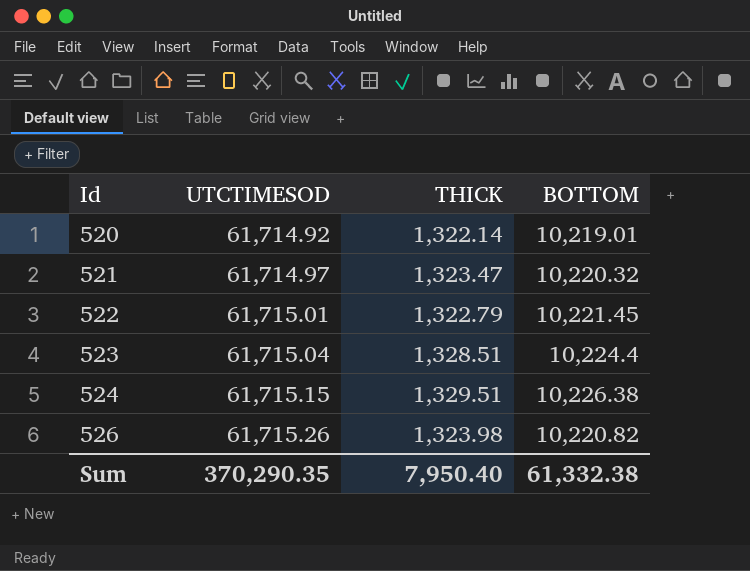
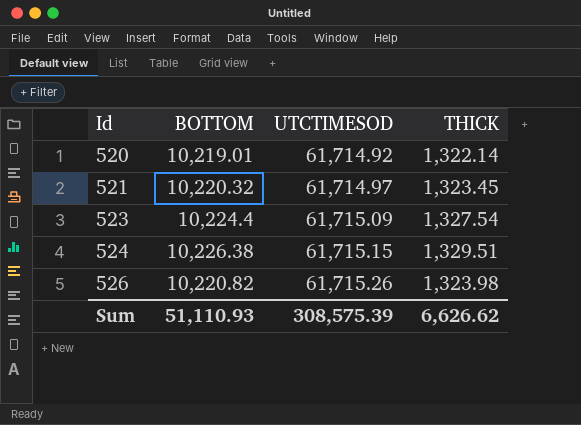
column BOTTOM | position: 4 -> 2
row 522: 61,715.01 | 1,322.79 | 10,221.45 -> none
521 | THICK: 1,323.47 -> 1,323.45
523 | UTCTIMESOD: 61,715.04 -> 61,715.09
523 | THICK: 1,328.51 -> 1,327.54
Sum | BOTTOM: 61,332.38 -> 51,110.93
Sum | UTCTIMESOD: 370,290.35 -> 308,575.39
Sum | THICK: 7,950.40 -> 6,626.62

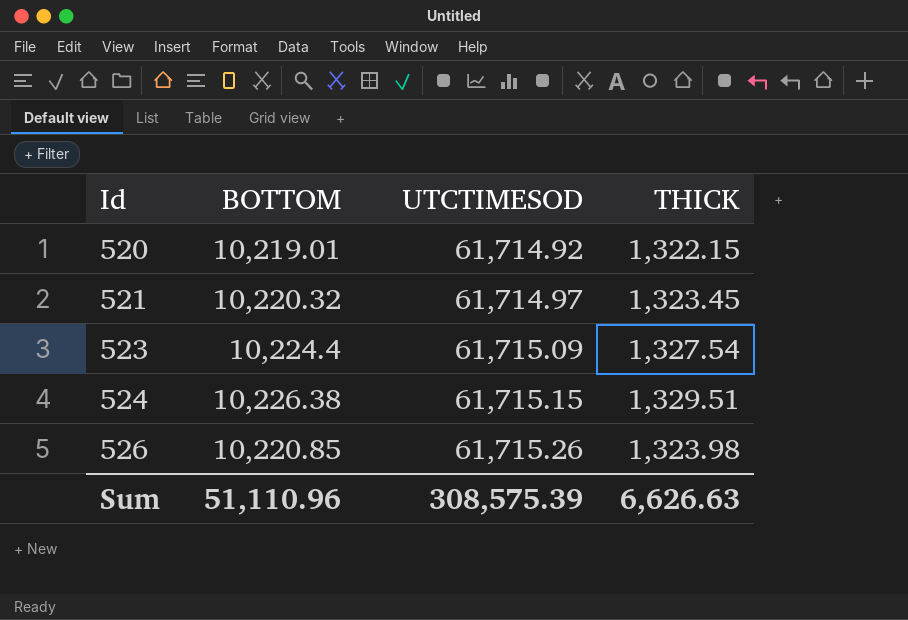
520 | THICK: 1,322.14 -> 1,322.15
526 | BOTTOM: 10,220.82 -> 10,220.85
Sum | BOTTOM: 51,110.93 -> 51,110.96
Sum | THICK: 6,626.62 -> 6,626.63

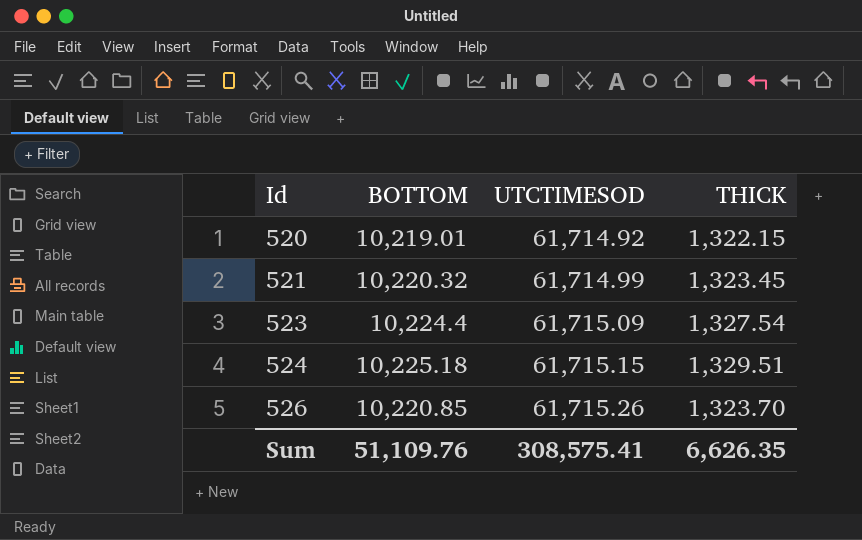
521 | UTCTIMESOD: 61,714.97 -> 61,714.99
524 | BOTTOM: 10,226.38 -> 10,225.18
526 | THICK: 1,323.98 -> 1,323.70
Sum | BOTTOM: 51,110.96 -> 51,109.76
Sum | UTCTIMESOD: 308,575.39 -> 308,575.41
Sum | THICK: 6,626.63 -> 6,626.35

